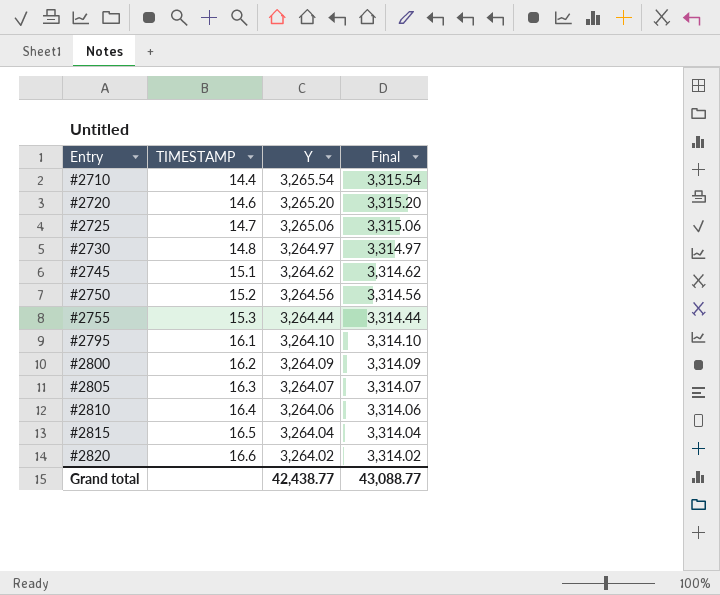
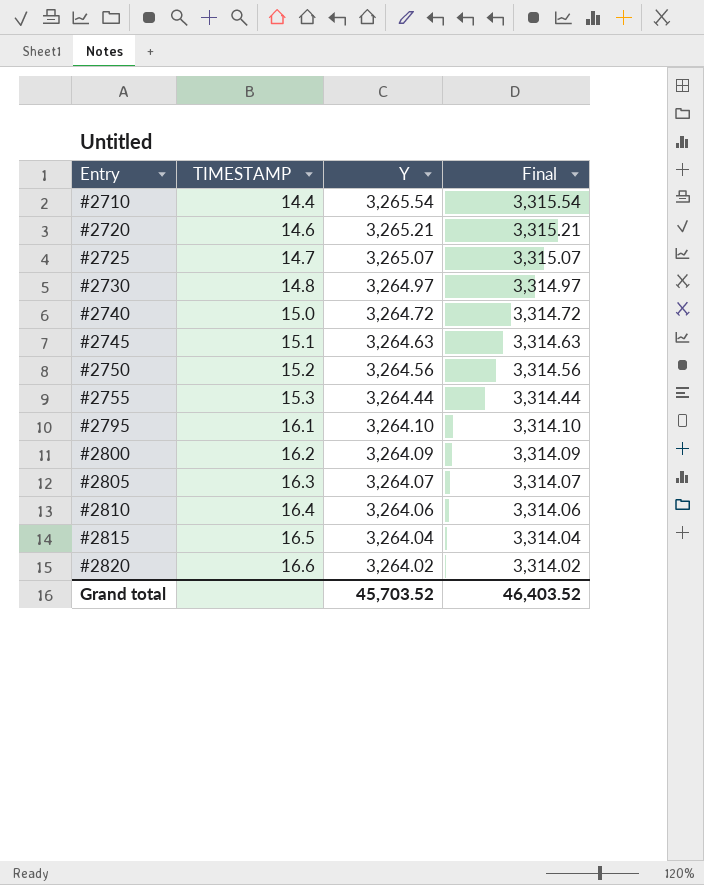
#2720 | Y: 3,265.20 -> 3,265.21
#2720 | Final: 3,315.20 -> 3,315.21
#2725 | Y: 3,265.06 -> 3,265.07
#2725 | Final: 3,315.06 -> 3,315.07
row #2740: none -> 15.0 | 3,264.72 | 3,314.72
#2745 | Y: 3,264.62 -> 3,264.63
#2745 | Final: 3,314.62 -> 3,314.63
Grand total | Y: 42,438.77 -> 45,703.52
Grand total | Final: 43,088.77 -> 46,403.52

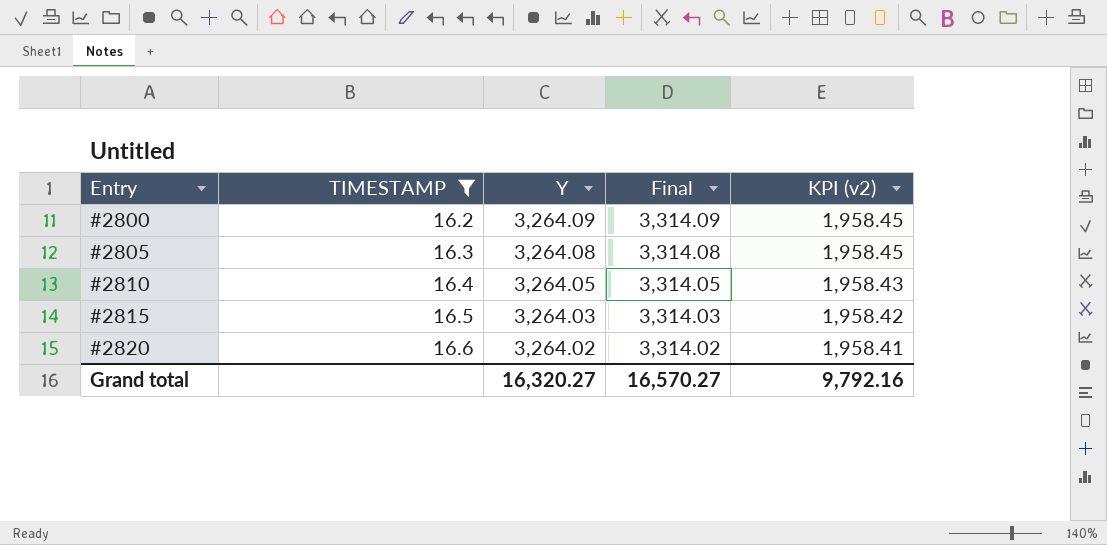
filter: none -> TIMESTAMP >= 16.2
column KPI (v2) | formula: none -> [Y] * 0.6
#2805 | Y: 3,264.07 -> 3,264.08
#2805 | Final: 3,314.07 -> 3,314.08
#2810 | Y: 3,264.06 -> 3,264.05
#2810 | Final: 3,314.06 -> 3,314.05
#2815 | Y: 3,264.04 -> 3,264.03
#2815 | Final: 3,314.04 -> 3,314.03
Grand total | Y: 45,703.52 -> 16,320.27
Grand total | Final: 46,403.52 -> 16,570.27

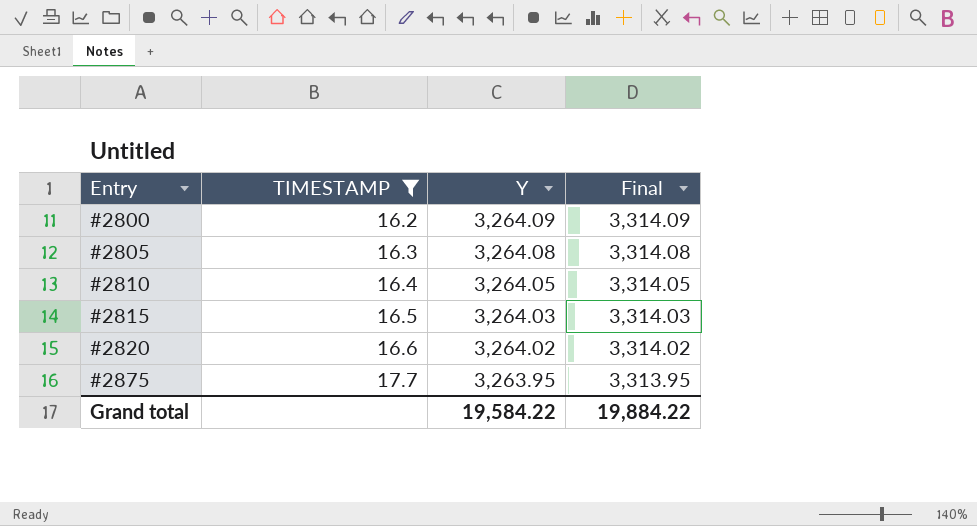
column KPI (v2) | formula: [Y] * 0.6 -> none
row #2875: none -> 17.7 | 3,263.95 | 3,313.95
Grand total | Y: 16,320.27 -> 19,584.22
Grand total | Final: 16,570.27 -> 19,884.22

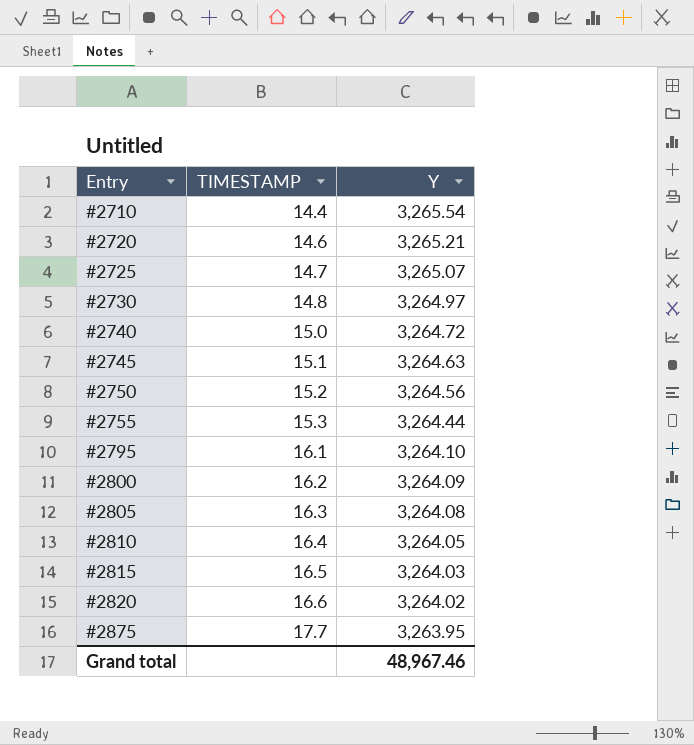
filter: TIMESTAMP >= 16.2 -> none
column Final | formula: [Y] + 50 -> none
Grand total | Y: 19,584.22 -> 48,967.46

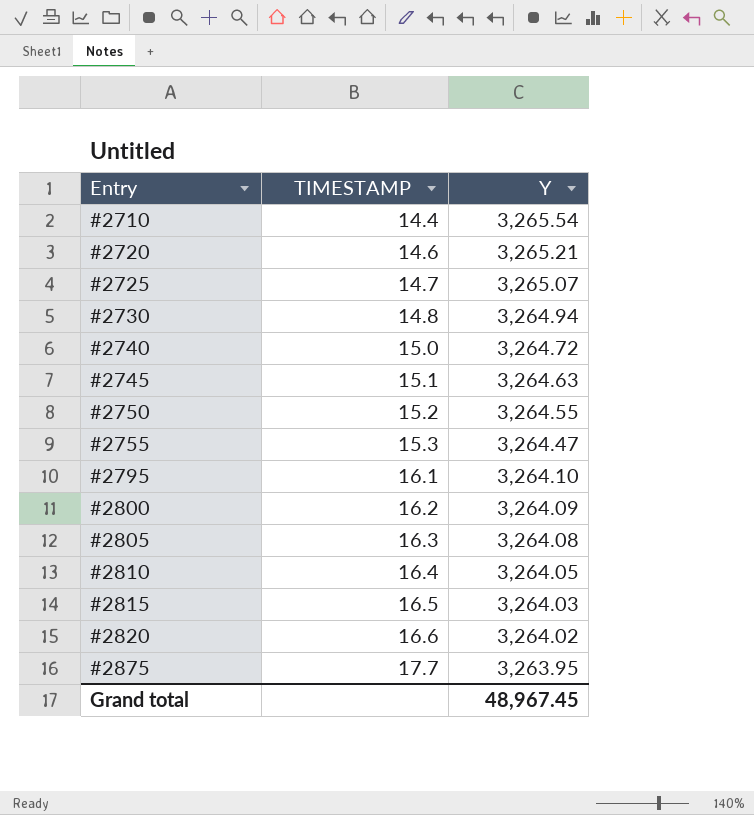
#2730 | Y: 3,264.97 -> 3,264.94
#2750 | Y: 3,264.56 -> 3,264.55
#2755 | Y: 3,264.44 -> 3,264.47
Grand total | Y: 48,967.46 -> 48,967.45

